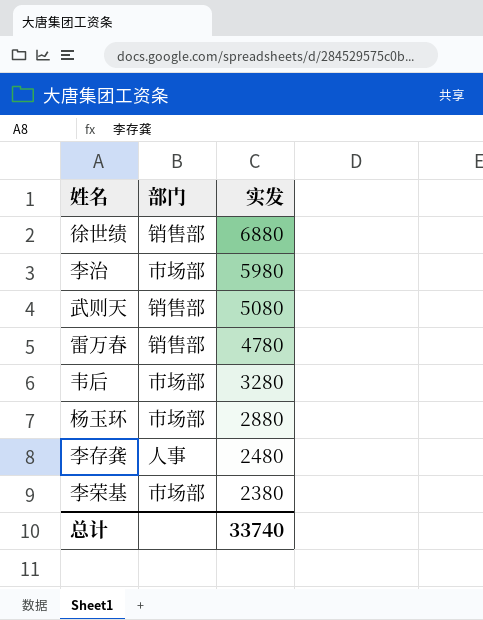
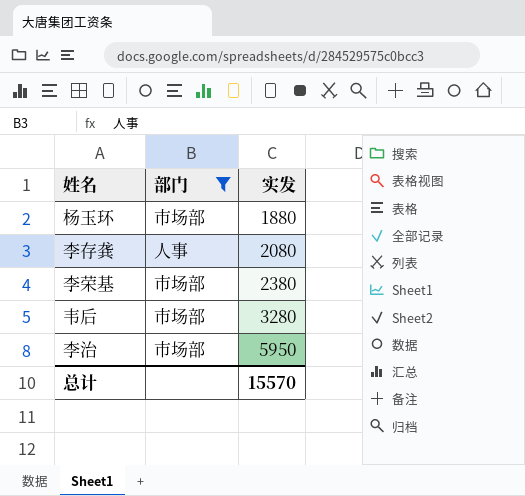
filter: none -> 部门 != 销售部
row order: 实发 descending -> 实发 ascending
杨玉环 | 实发: 2880 -> 1880
李存龚 | 实发: 2480 -> 2080
李治 | 实发: 5980 -> 5950
总计 | 实发: 33740 -> 15570

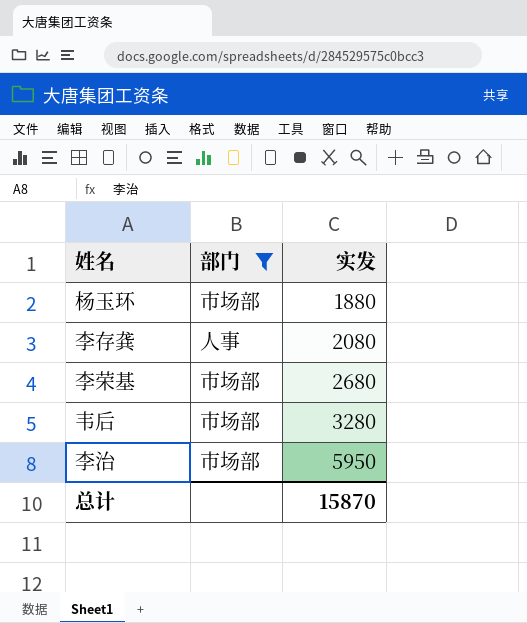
李荣基 | 实发: 2380 -> 2680
总计 | 实发: 15570 -> 15870

